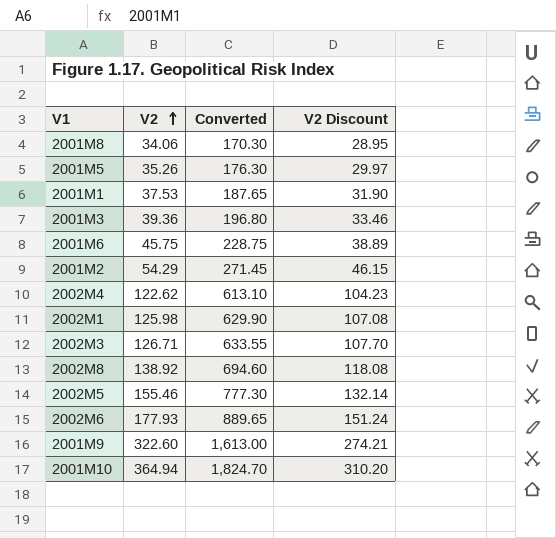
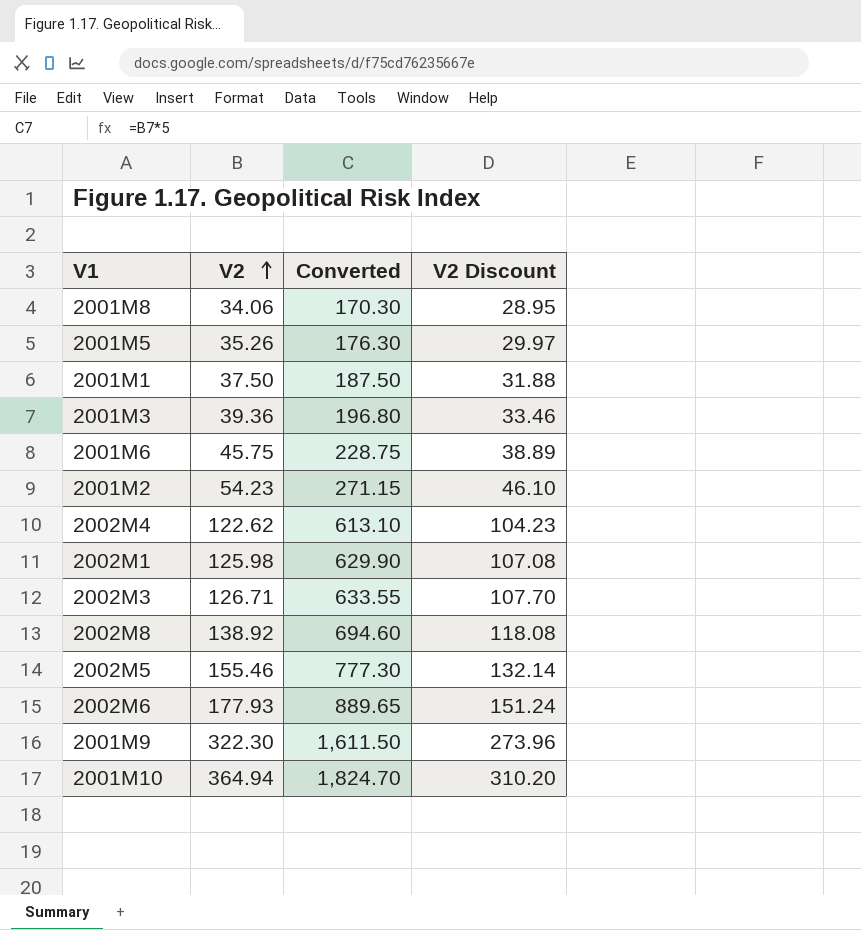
2001M1 | V2: 37.53 -> 37.50
2001M1 | Converted: 187.65 -> 187.50
2001M1 | V2 Discount: 31.90 -> 31.88
2001M2 | V2: 54.29 -> 54.23
2001M2 | Converted: 271.45 -> 271.15
2001M2 | V2 Discount: 46.15 -> 46.10
2001M9 | V2: 322.60 -> 322.30
2001M9 | Converted: 1,613.00 -> 1,611.50
2001M9 | V2 Discount: 274.21 -> 273.96

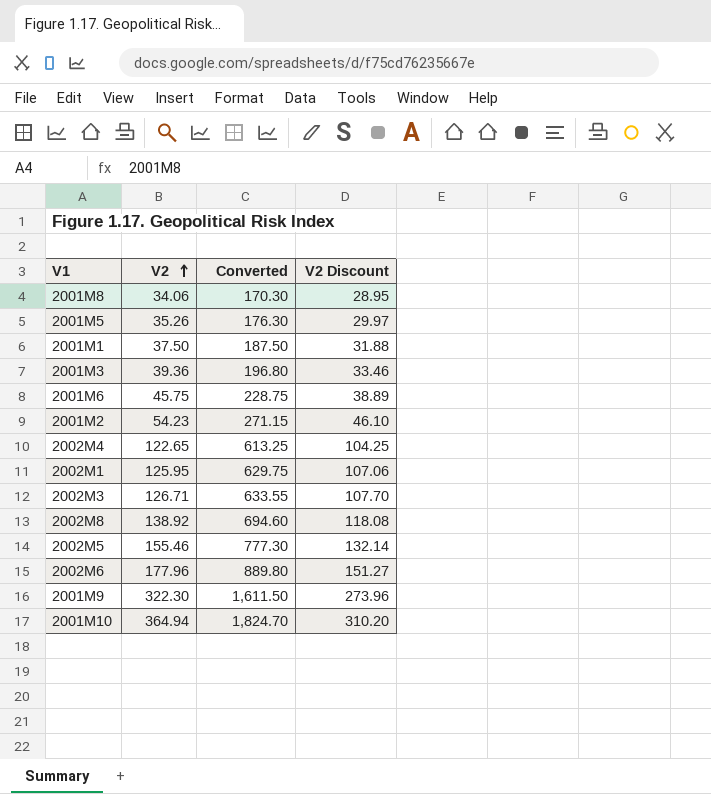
2002M4 | V2: 122.62 -> 122.65
2002M4 | Converted: 613.10 -> 613.25
2002M4 | V2 Discount: 104.23 -> 104.25
2002M1 | V2: 125.98 -> 125.95
2002M1 | Converted: 629.90 -> 629.75
2002M1 | V2 Discount: 107.08 -> 107.06
2002M6 | V2: 177.93 -> 177.96
2002M6 | Converted: 889.65 -> 889.80
2002M6 | V2 Discount: 151.24 -> 151.27

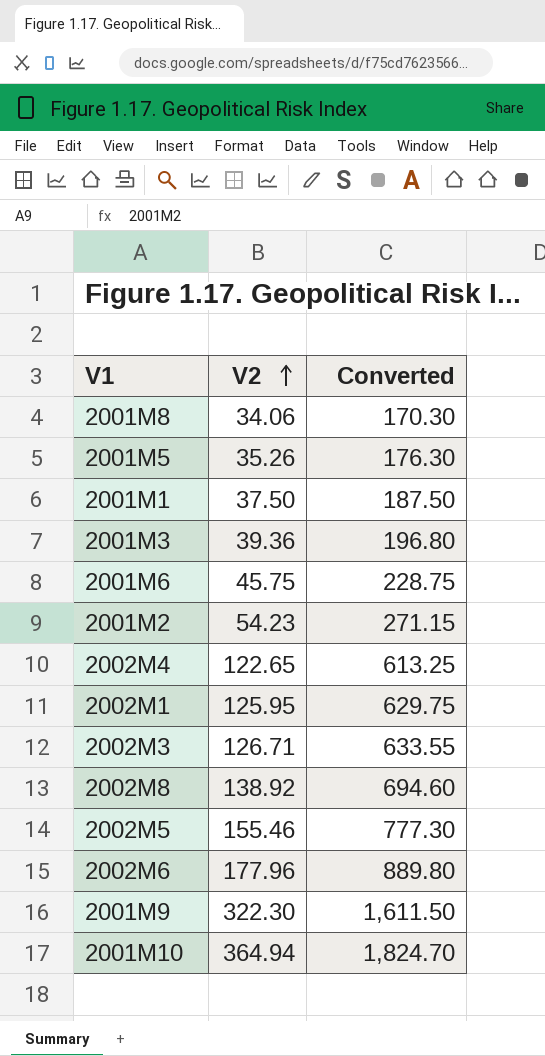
column V2 Discount | formula: [V2] * 0.85 -> none

